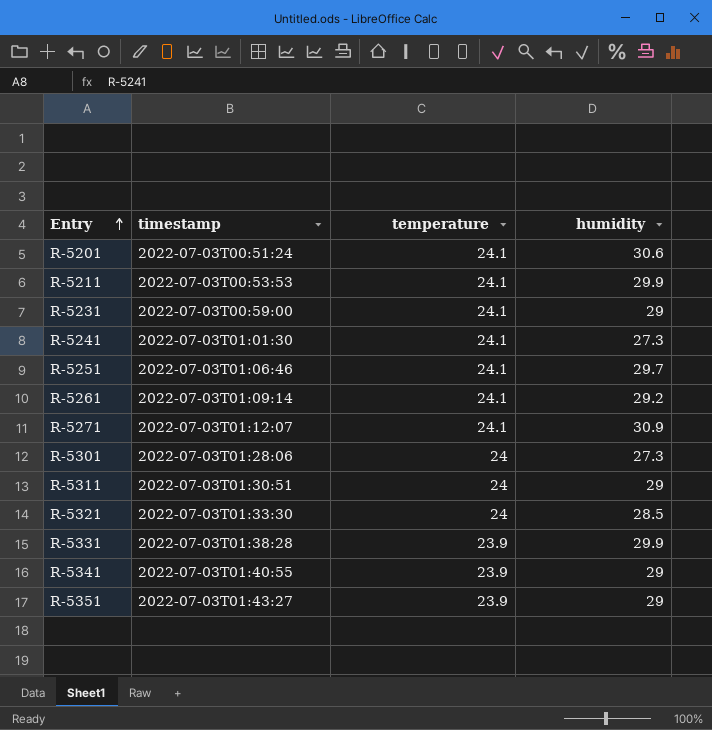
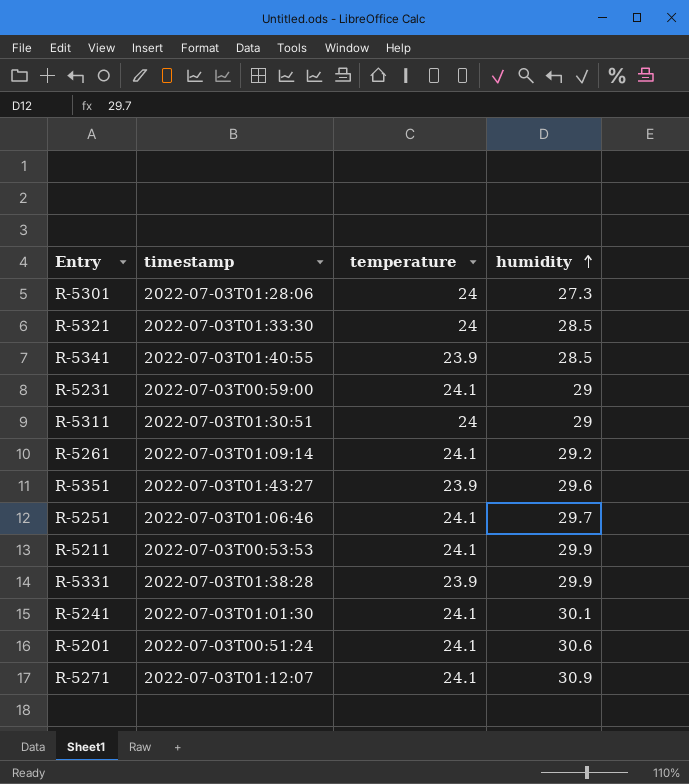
row order: Entry ascending -> humidity ascending
R-5341 | humidity: 29 -> 28.5
R-5351 | humidity: 29 -> 29.6
R-5241 | humidity: 27.3 -> 30.1

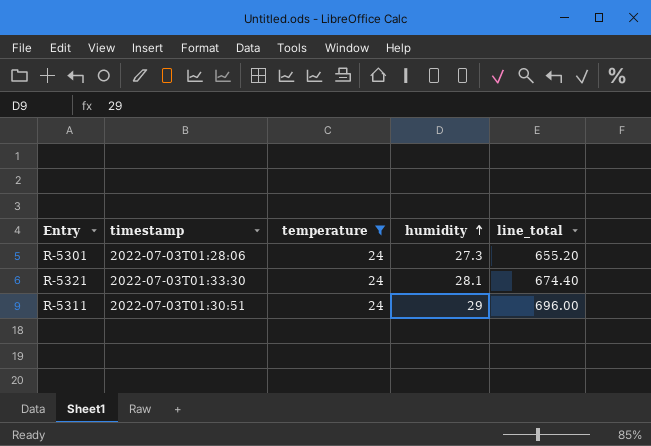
filter: none -> temperature = 24
column line_total | formula: none -> [temperature] * [humidity]
R-5321 | humidity: 28.5 -> 28.1

